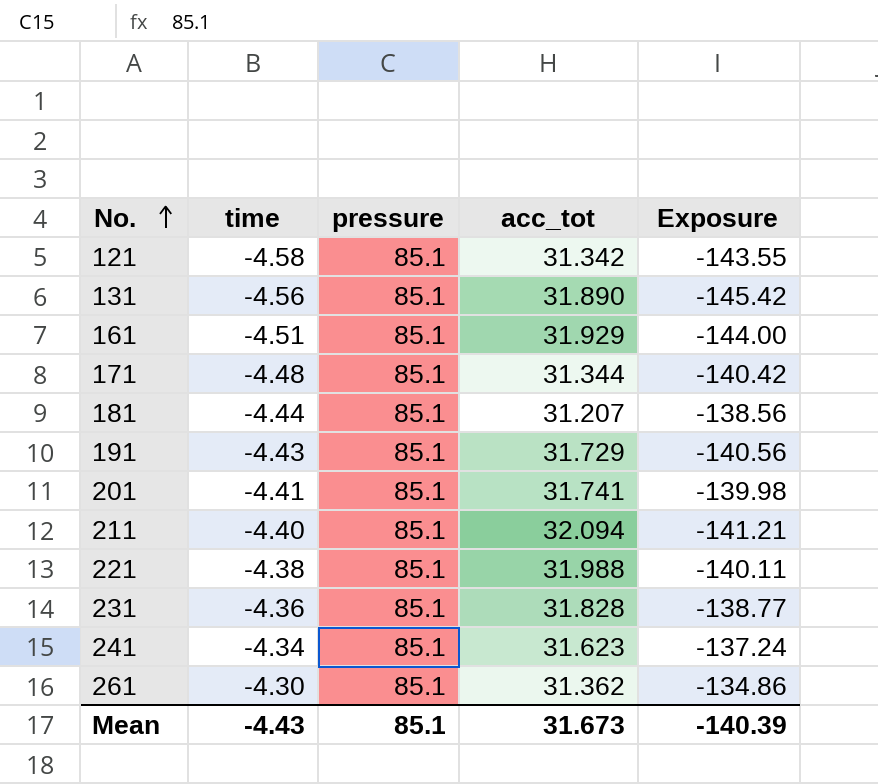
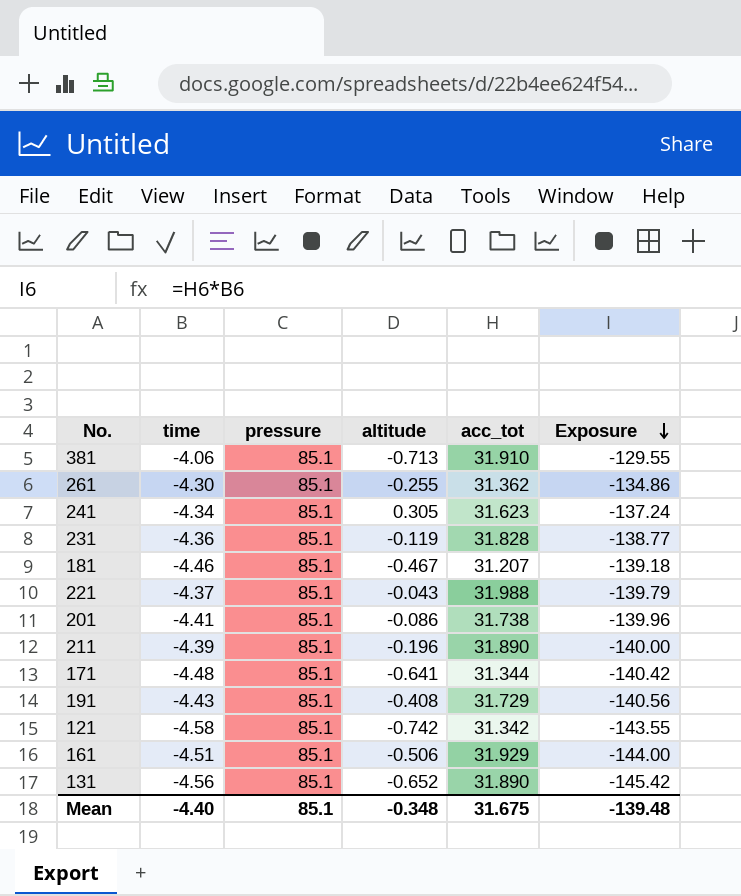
row order: No. ascending -> Exposure descending
column altitude | position: none -> 4
row 381: none -> -4.06 | 85.1 | -0.713 | 31.910 | -129.55
181 | time: -4.44 -> -4.46
181 | Exposure: -138.56 -> -139.18
221 | time: -4.38 -> -4.37
221 | Exposure: -140.11 -> -139.79
201 | acc_tot: 31.741 -> 31.738
201 | Exposure: -139.98 -> -139.96
211 | time: -4.40 -> -4.39
211 | acc_tot: 32.094 -> 31.890
211 | Exposure: -141.21 -> -140.00
Mean | time: -4.43 -> -4.40
Mean | acc_tot: 31.673 -> 31.675
Mean | Exposure: -140.39 -> -139.48

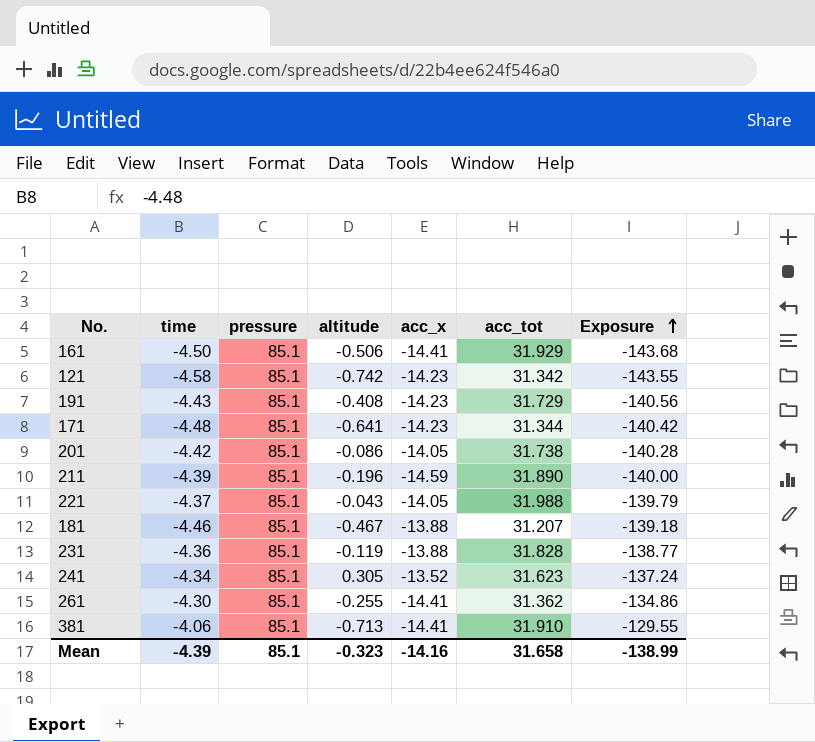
row order: Exposure descending -> Exposure ascending
column acc_x | position: none -> 5
row 131: -4.56 | 85.1 | -0.652 | 31.890 | -145.42 -> none
161 | time: -4.51 -> -4.50
161 | Exposure: -144.00 -> -143.68
201 | time: -4.41 -> -4.42
201 | Exposure: -139.96 -> -140.28
Mean | time: -4.40 -> -4.39
Mean | altitude: -0.348 -> -0.323
Mean | acc_tot: 31.675 -> 31.658
Mean | Exposure: -139.48 -> -138.99

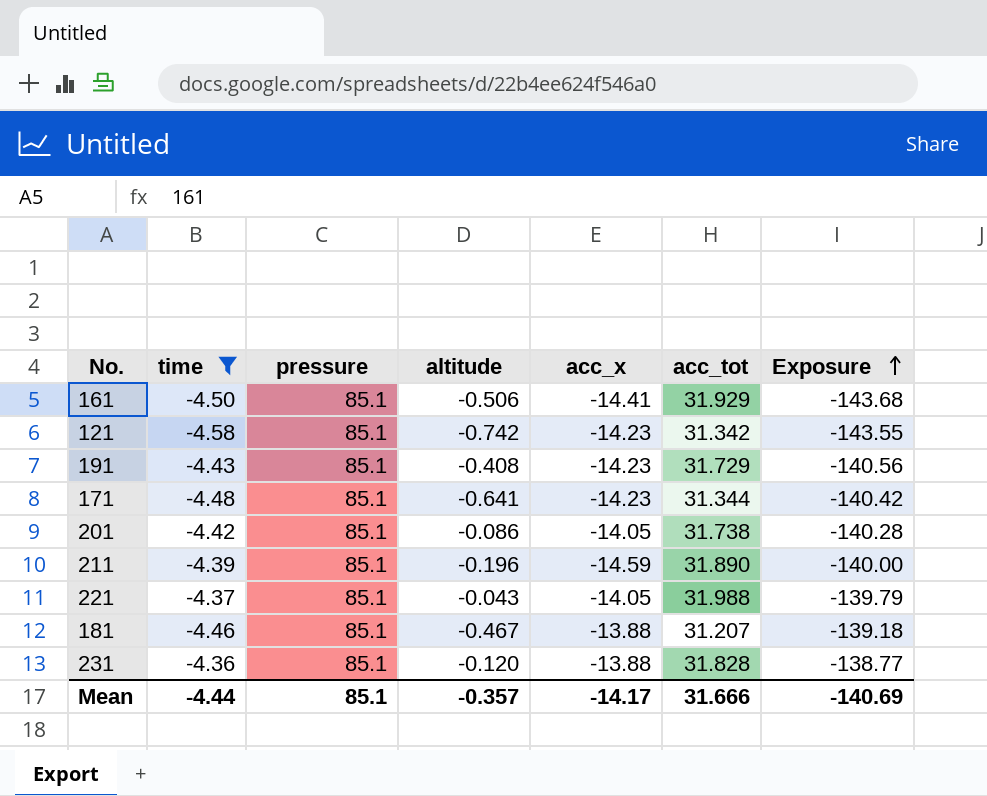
filter: none -> time <= -4.36
231 | altitude: -0.119 -> -0.120
Mean | time: -4.39 -> -4.44
Mean | altitude: -0.323 -> -0.357
Mean | acc_x: -14.16 -> -14.17
Mean | acc_tot: 31.658 -> 31.666
Mean | Exposure: -138.99 -> -140.69

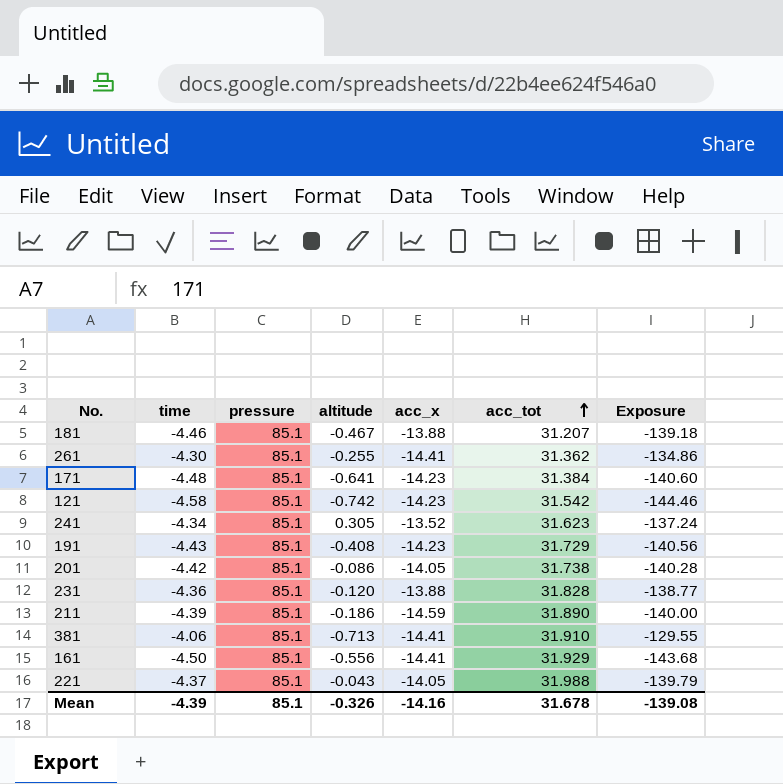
filter: time <= -4.36 -> none
row order: Exposure ascending -> acc_tot ascending
171 | acc_tot: 31.344 -> 31.384
171 | Exposure: -140.42 -> -140.60
121 | acc_tot: 31.342 -> 31.542
121 | Exposure: -143.55 -> -144.46
211 | altitude: -0.196 -> -0.186
161 | altitude: -0.506 -> -0.556
Mean | time: -4.44 -> -4.39
Mean | altitude: -0.357 -> -0.326
Mean | acc_x: -14.17 -> -14.16
Mean | acc_tot: 31.666 -> 31.678
Mean | Exposure: -140.69 -> -139.08

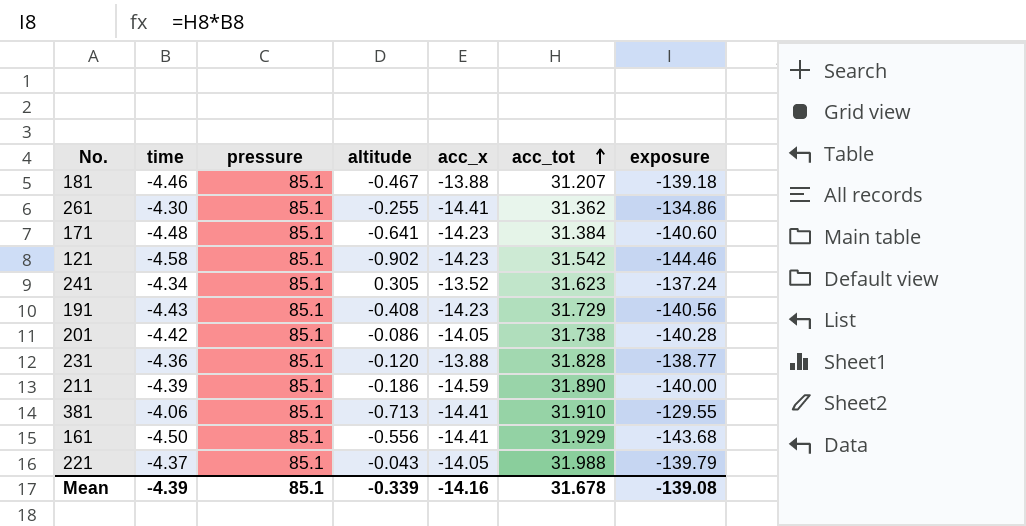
column name: Exposure -> exposure
121 | altitude: -0.742 -> -0.902
Mean | altitude: -0.326 -> -0.339

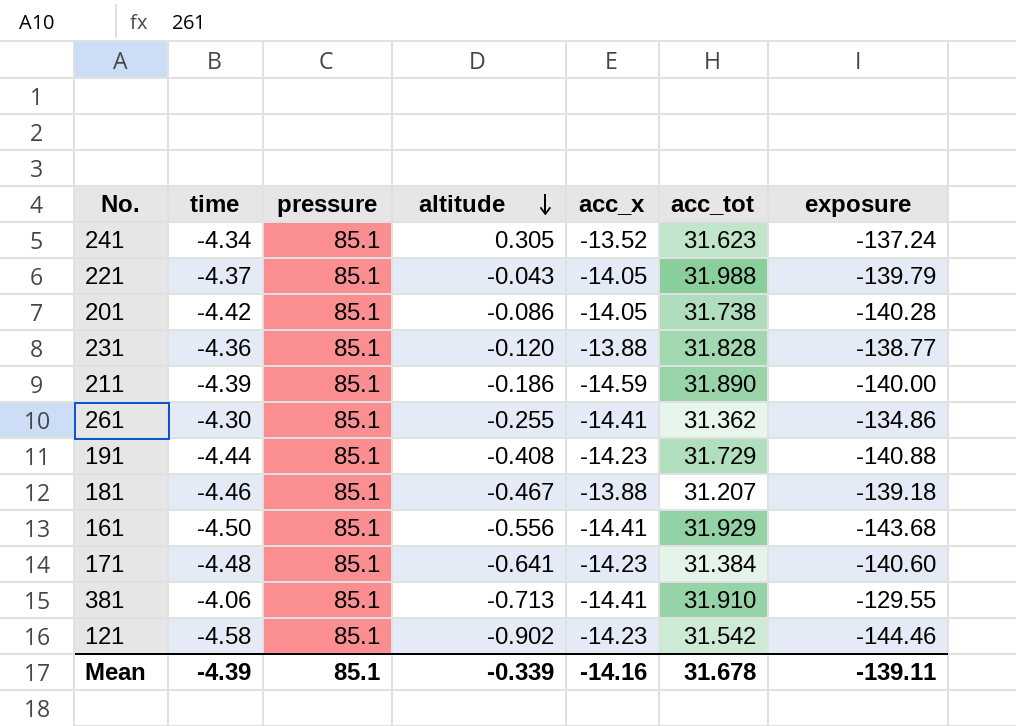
row order: acc_tot ascending -> altitude descending
191 | time: -4.43 -> -4.44
191 | exposure: -140.56 -> -140.88
Mean | exposure: -139.08 -> -139.11

